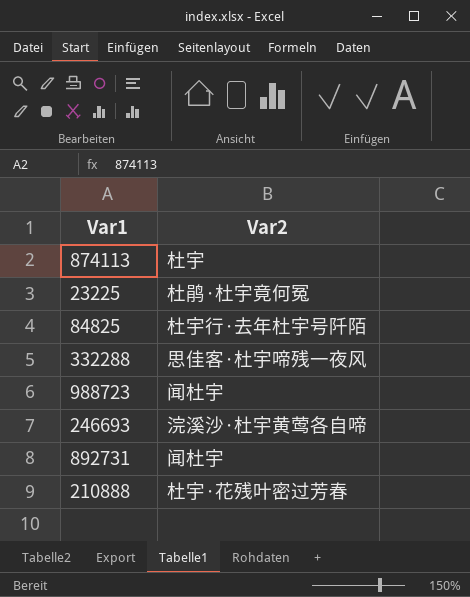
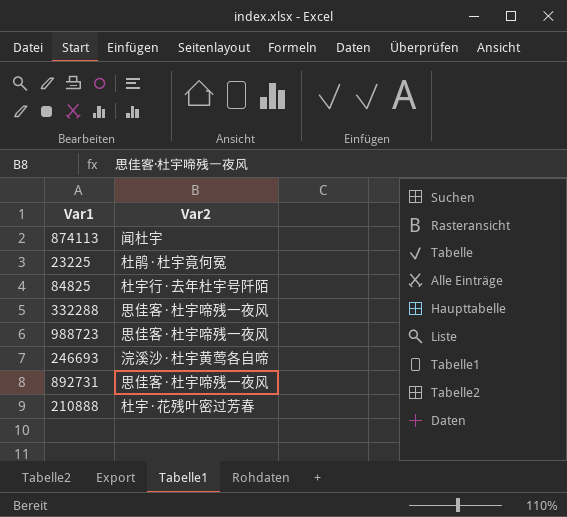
874113 | Var2: 杜宇 -> 闻杜宇
988723 | Var2: 闻杜宇 -> 思佳客·杜宇啼残一夜风
892731 | Var2: 闻杜宇 -> 思佳客·杜宇啼残一夜风

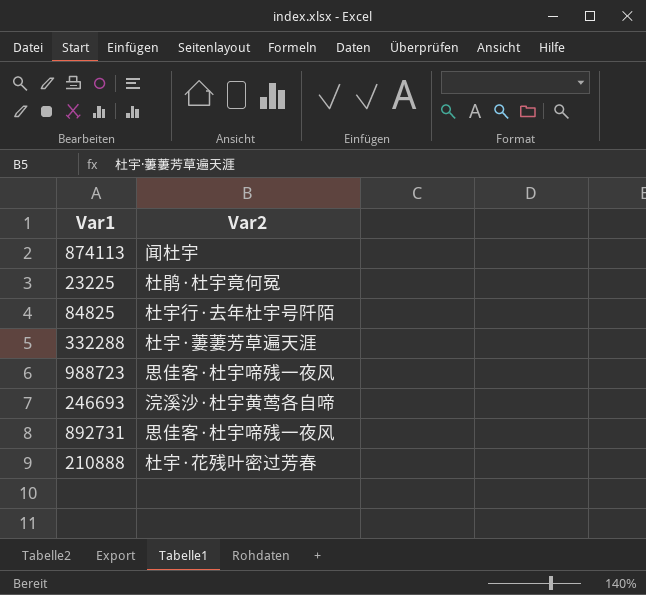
332288 | Var2: 思佳客·杜宇啼残一夜风 -> 杜宇·萋萋芳草遍天涯

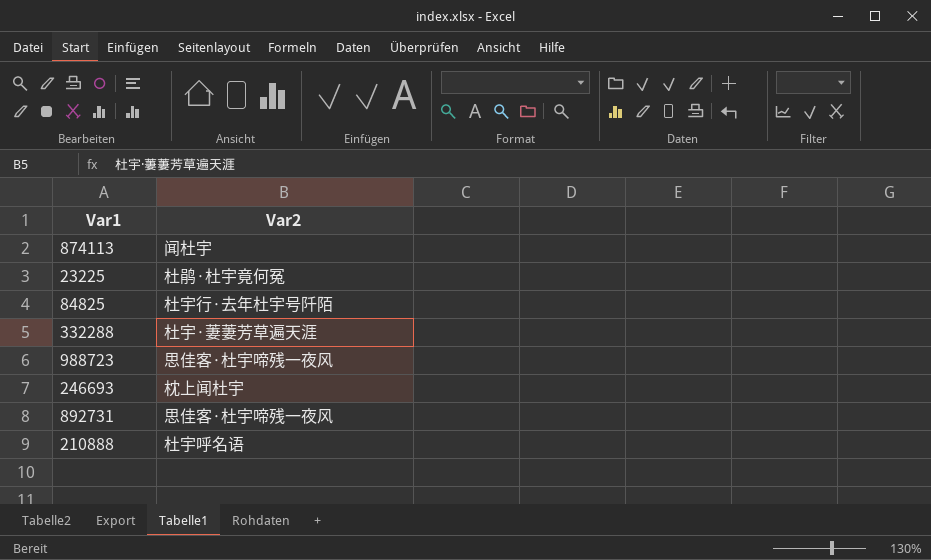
246693 | Var2: 浣溪沙·杜宇黄莺各自啼 -> 枕上闻杜宇
210888 | Var2: 杜宇·花残叶密过芳春 -> 杜宇呼名语

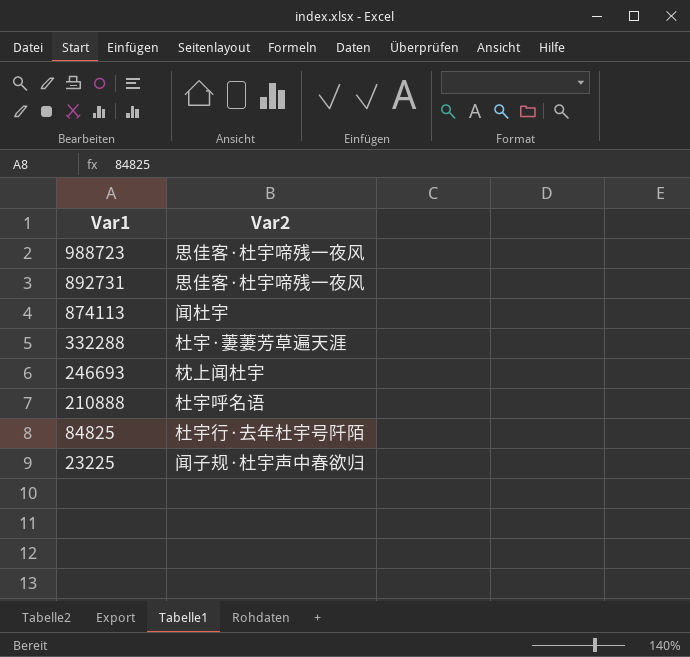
row order: none -> Var1 descending
23225 | Var2: 杜鹃·杜宇竟何冤 -> 闻子规·杜宇声中春欲归

